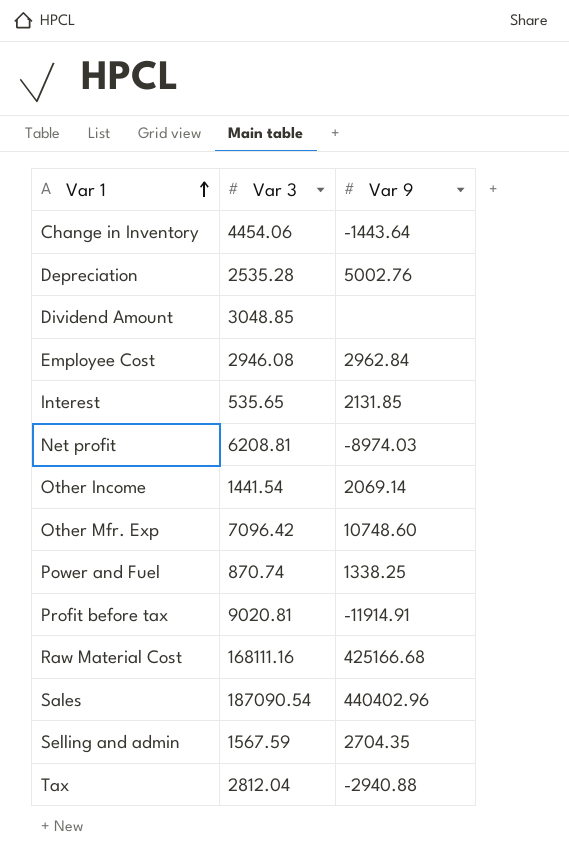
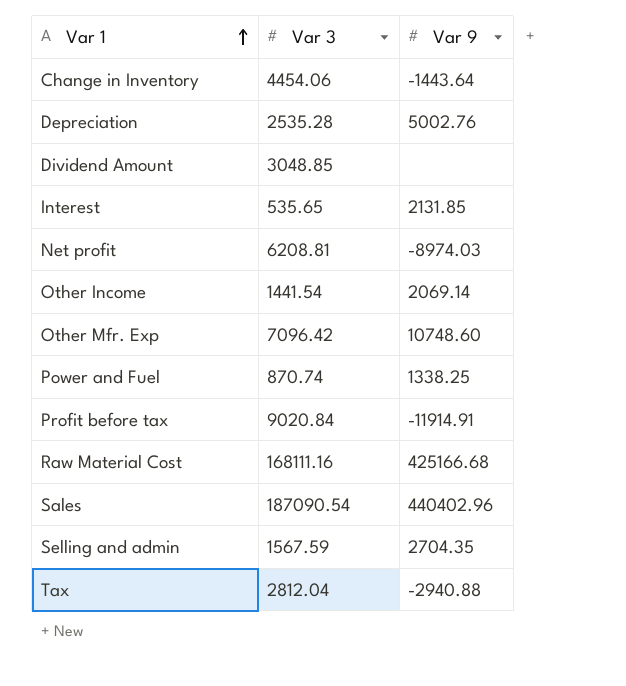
row Employee Cost: 2946.08 | 2962.84 -> none
Profit before tax | Var 3: 9020.81 -> 9020.84

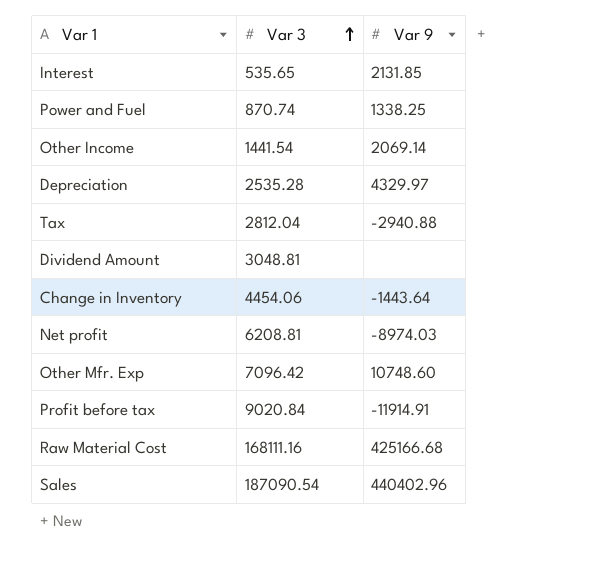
row order: Var 1 ascending -> Var 3 ascending
row Selling and admin: 1567.59 | 2704.35 -> none
Depreciation | Var 9: 5002.76 -> 4329.97
Dividend Amount | Var 3: 3048.85 -> 3048.81

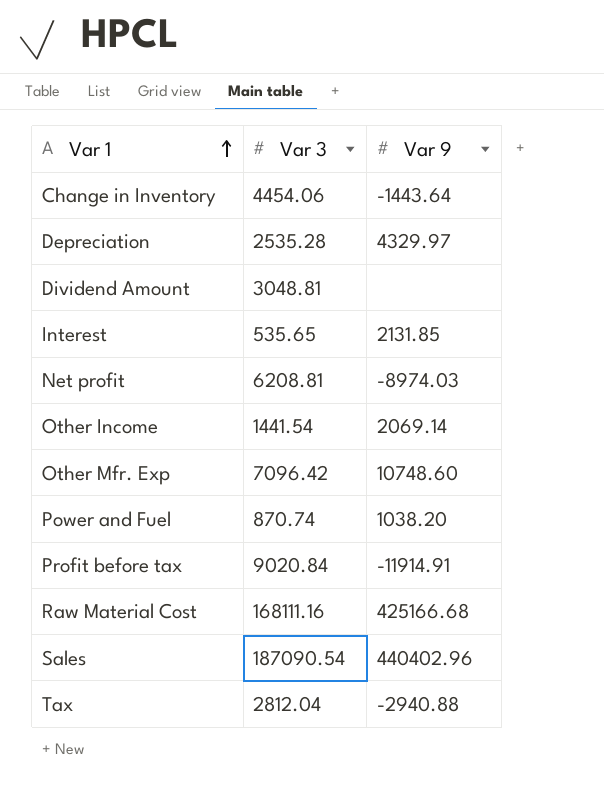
row order: Var 3 ascending -> Var 1 ascending
Power and Fuel | Var 9: 1338.25 -> 1038.20

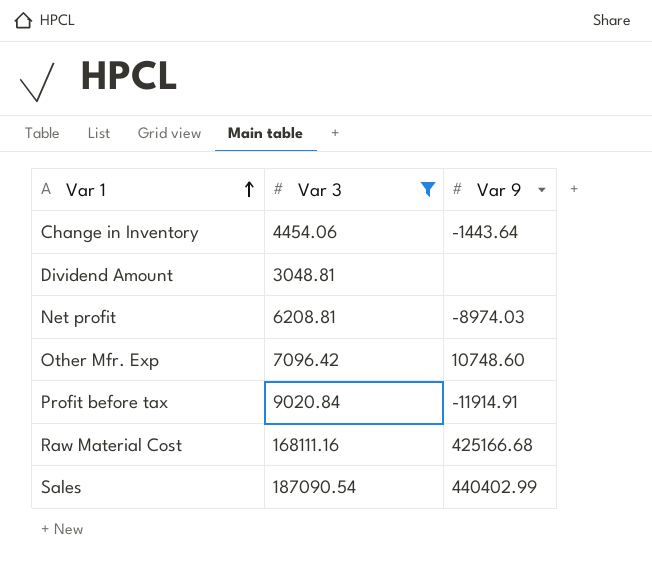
filter: none -> Var 3 >= 3048.81
Sales | Var 9: 440402.96 -> 440402.99

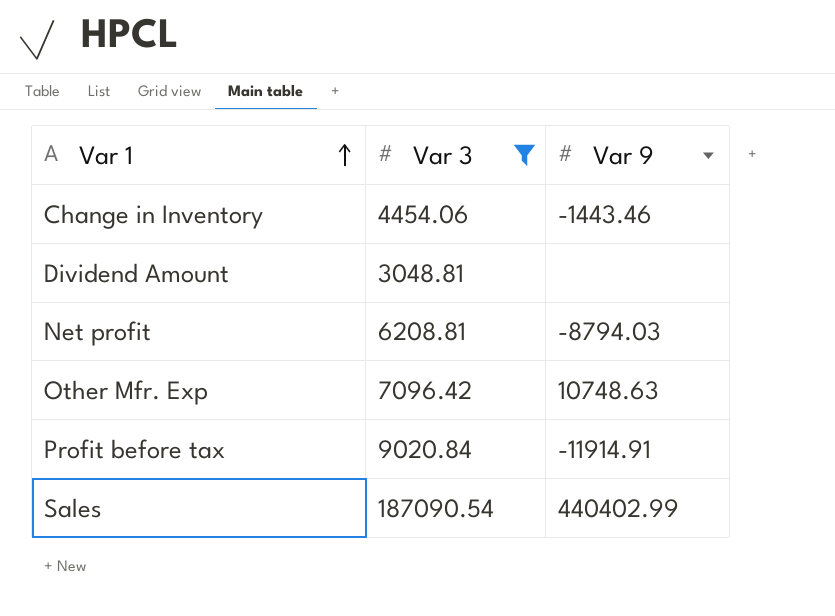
row Raw Material Cost: 168111.16 | 425166.68 -> none
Change in Inventory | Var 9: -1443.64 -> -1443.46
Net profit | Var 9: -8974.03 -> -8794.03
Other Mfr. Exp | Var 9: 10748.60 -> 10748.63

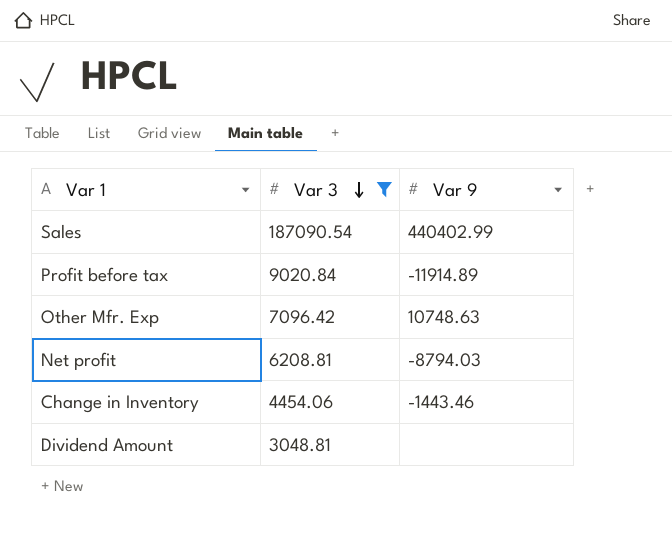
row order: Var 1 ascending -> Var 3 descending
Profit before tax | Var 9: -11914.91 -> -11914.89

